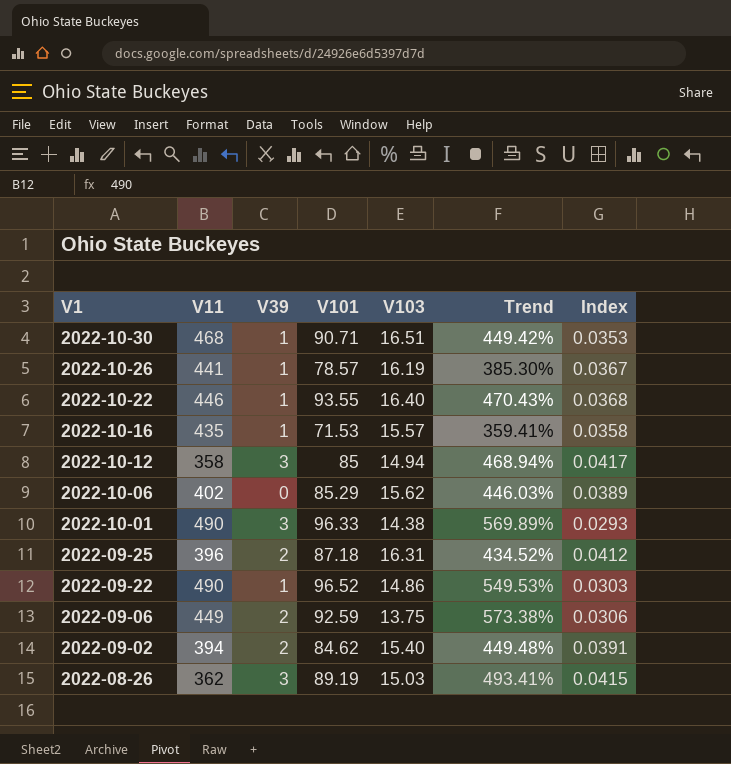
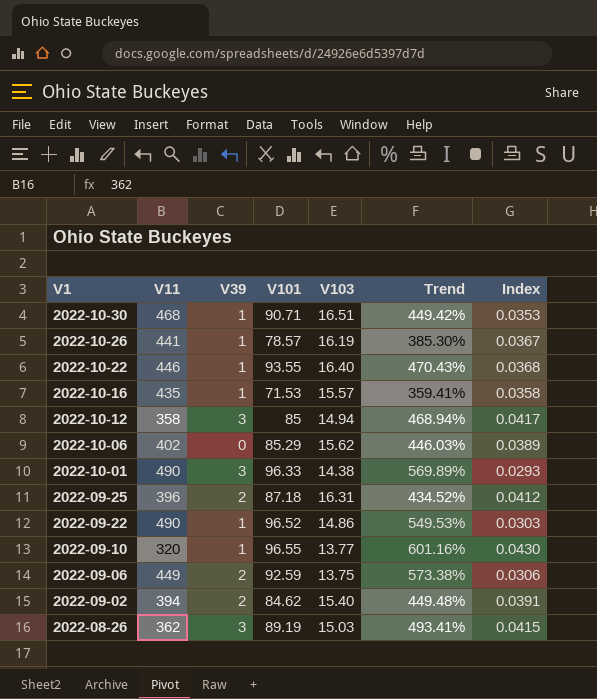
row 2022-09-10: none -> 320 | 1 | 96.55 | 13.77 | 601.16% | 0.0430

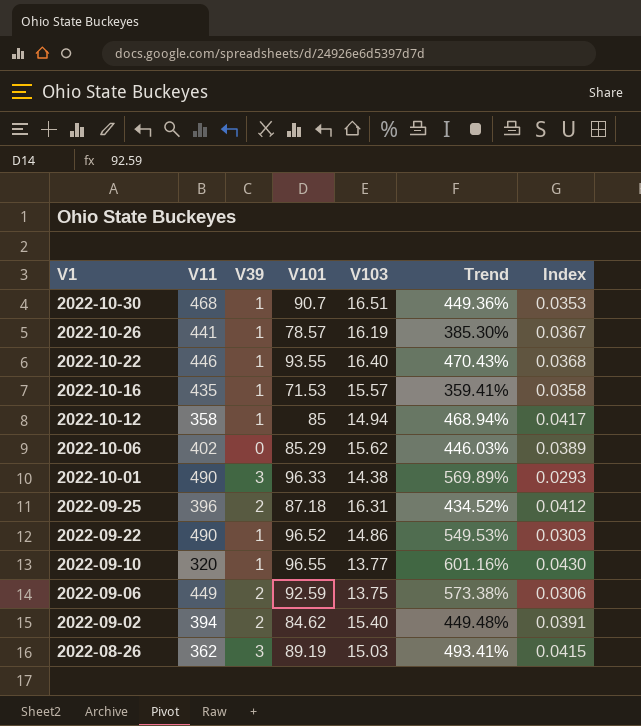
2022-10-30 | V101: 90.71 -> 90.7
2022-10-30 | Trend: 449.42% -> 449.36%
2022-10-12 | V39: 3 -> 1

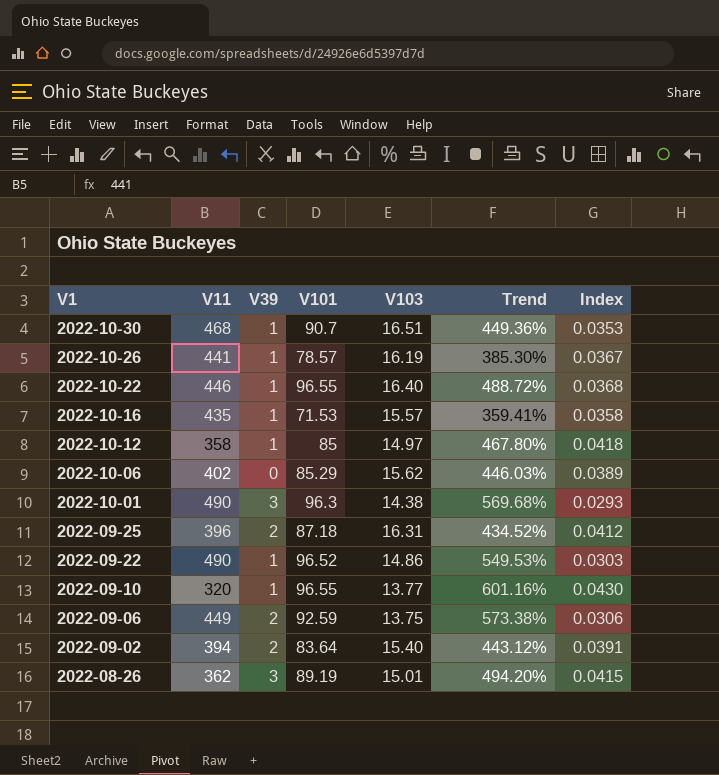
2022-10-22 | V101: 93.55 -> 96.55
2022-10-22 | Trend: 470.43% -> 488.72%
2022-10-12 | V103: 14.94 -> 14.97
2022-10-12 | Trend: 468.94% -> 467.80%
2022-10-12 | Index: 0.0417 -> 0.0418
2022-10-01 | V101: 96.33 -> 96.3
2022-10-01 | Trend: 569.89% -> 569.68%
2022-09-02 | V101: 84.62 -> 83.64
2022-09-02 | Trend: 449.48% -> 443.12%
2022-08-26 | V103: 15.03 -> 15.01
2022-08-26 | Trend: 493.41% -> 494.20%

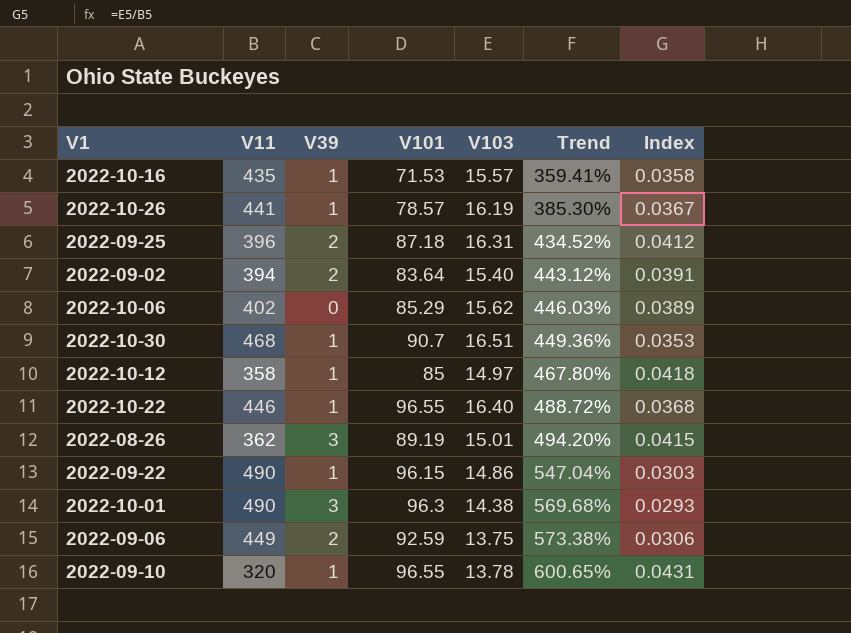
row order: V1 descending -> Trend ascending
2022-09-22 | V101: 96.52 -> 96.15
2022-09-22 | Trend: 549.53% -> 547.04%
2022-09-10 | V103: 13.77 -> 13.78
2022-09-10 | Trend: 601.16% -> 600.65%
2022-09-10 | Index: 0.0430 -> 0.0431

